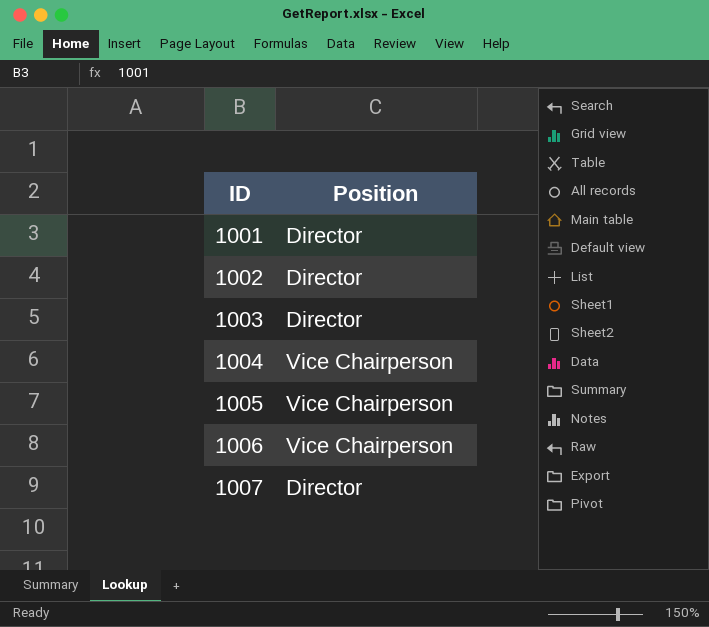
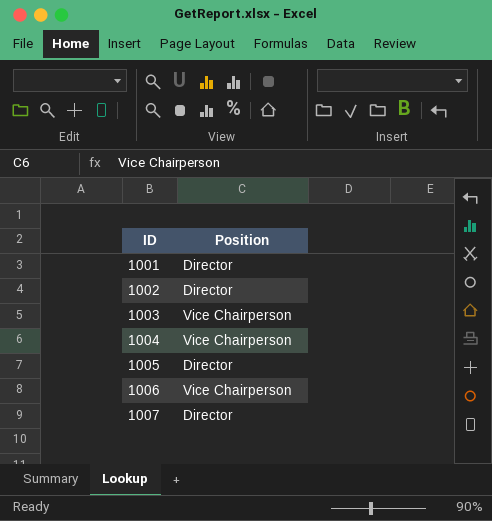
1003 | Position: Director -> Vice Chairperson
1005 | Position: Vice Chairperson -> Director

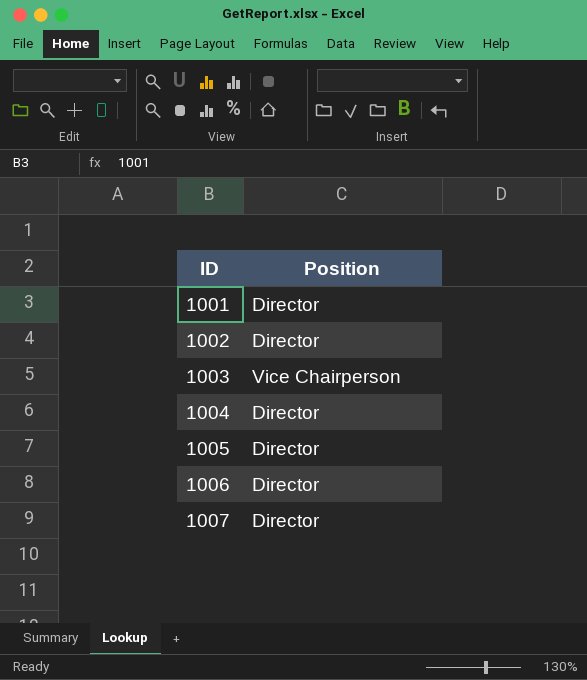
1004 | Position: Vice Chairperson -> Director
1006 | Position: Vice Chairperson -> Director

